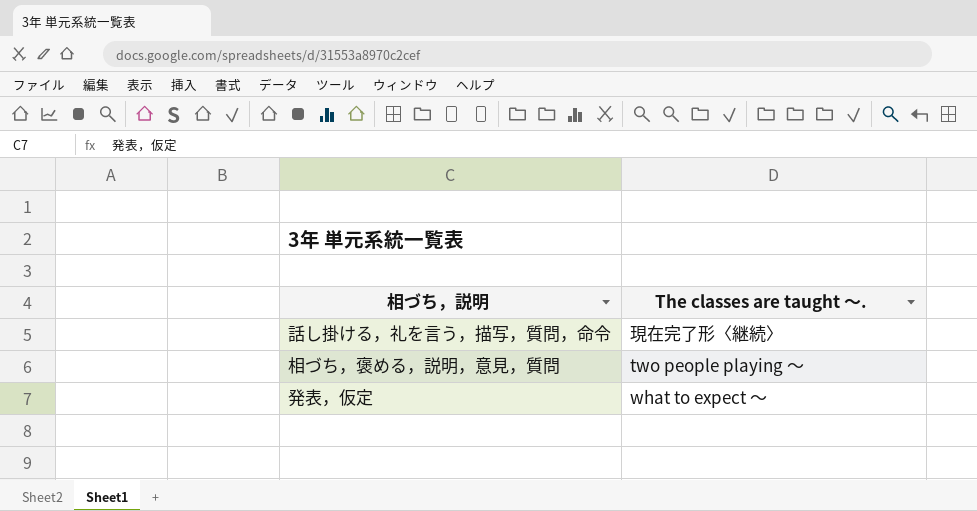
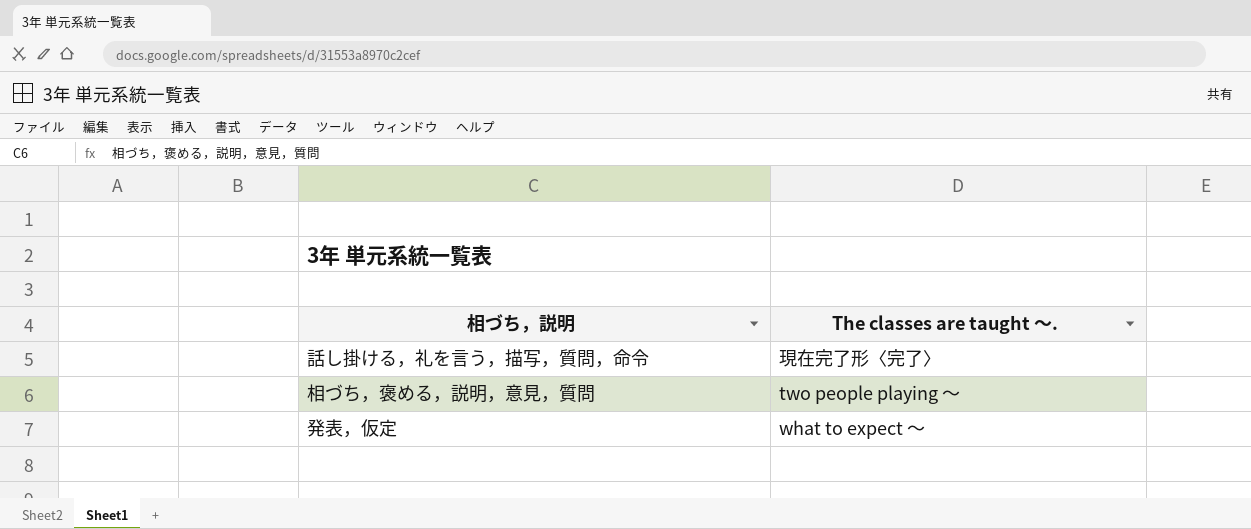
話し掛ける，礼を言う，描写，質問，命令 | The classes are taught ～.: 現在完了形〈継続〉 -> 現在完了形〈完了〉

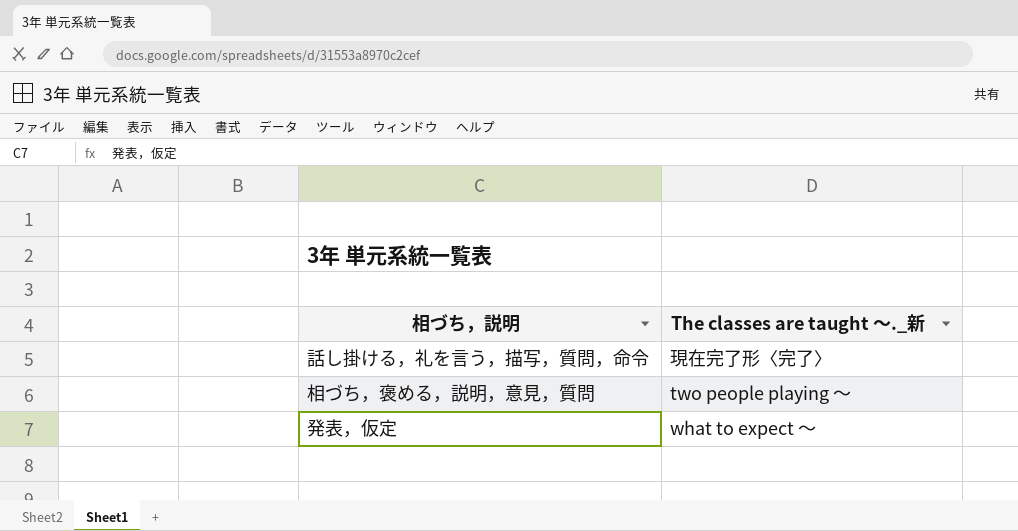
column name: The classes are taught ～. -> The classes are taught ～._新

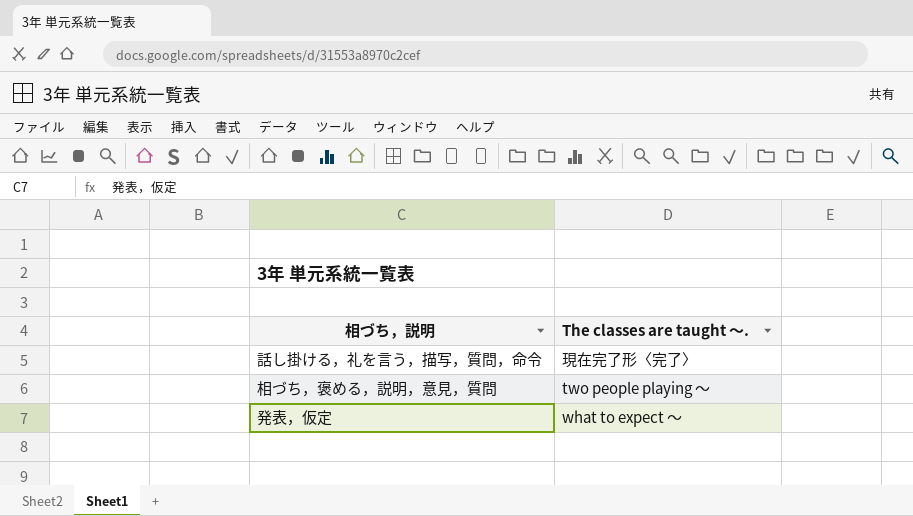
column name: The classes are taught ～._新 -> The classes are taught ～.

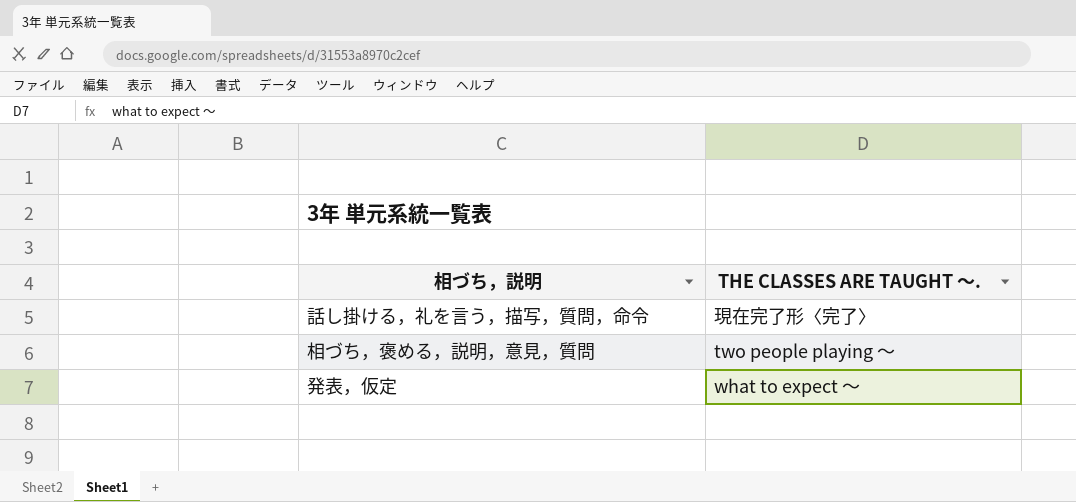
column name: The classes are taught ～. -> THE CLASSES ARE TAUGHT ～.

